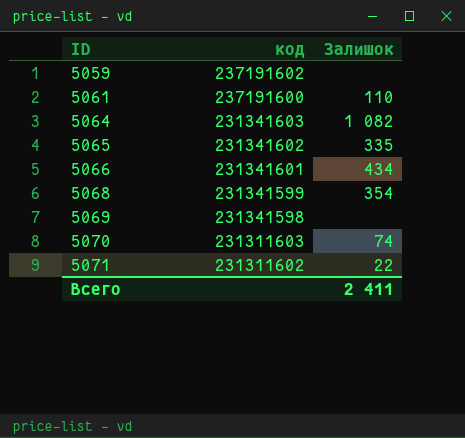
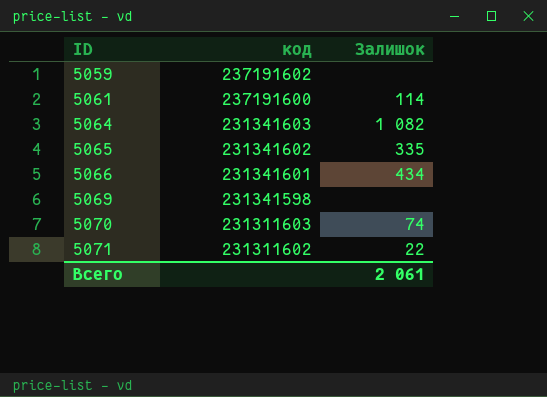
row 5068: 231341599 | 354 -> none
5061 | Залишок: 110 -> 114
Всего | Залишок: 2 411 -> 2 061

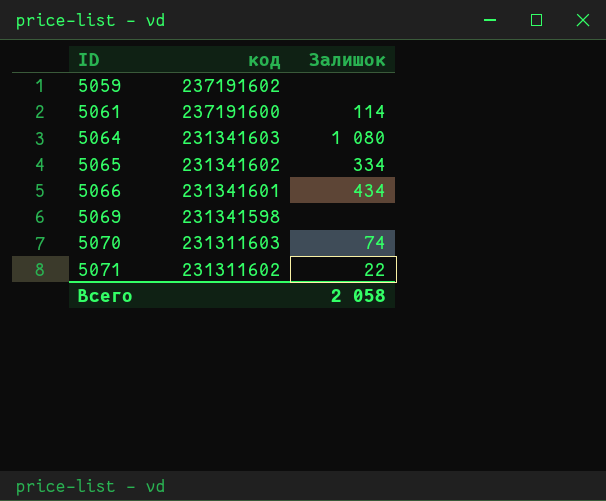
5064 | Залишок: 1 082 -> 1 080
5065 | Залишок: 335 -> 334
Всего | Залишок: 2 061 -> 2 058

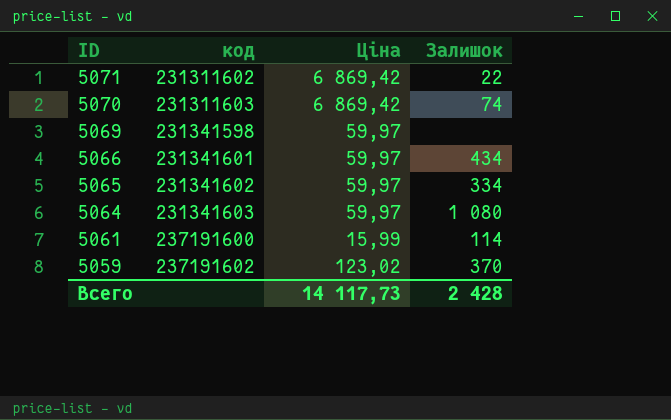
row order: ID ascending -> ID descending
column Ціна | position: none -> 3
5059 | Залишок: none -> 370
Всего | Залишок: 2 058 -> 2 428

